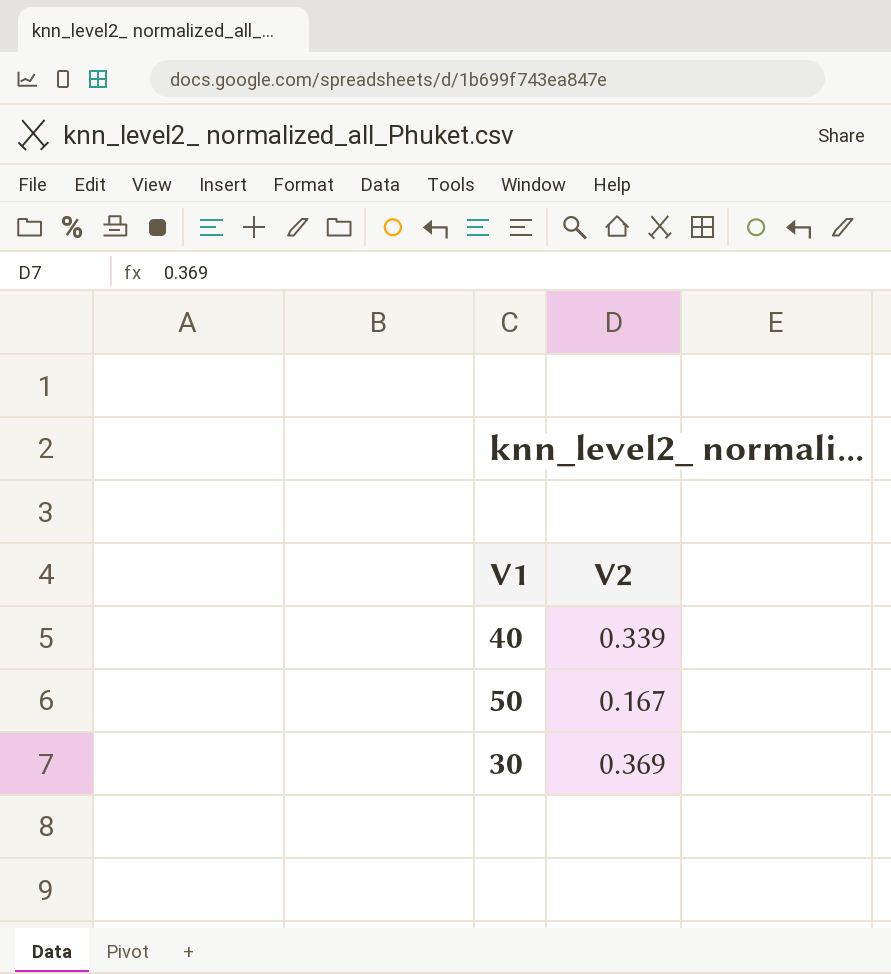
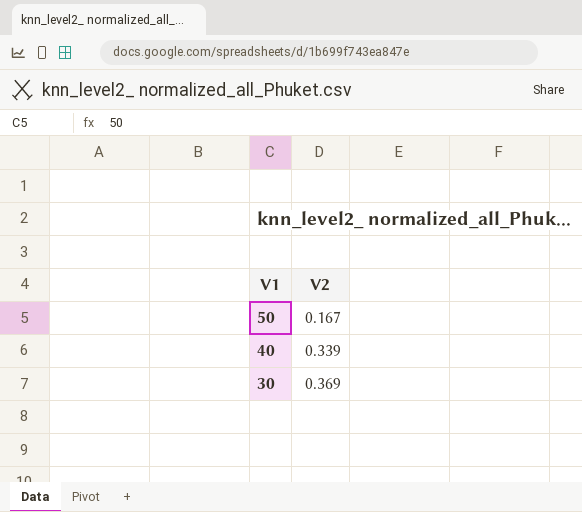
row order: none -> V1 descending

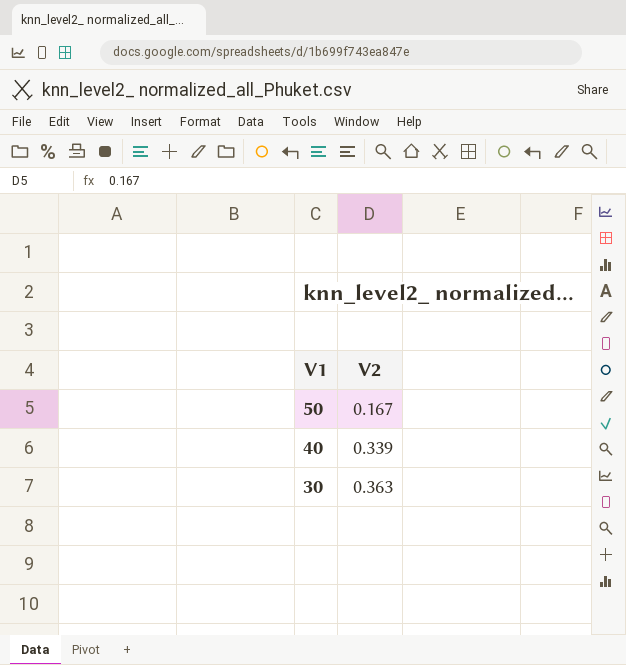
30 | V2: 0.369 -> 0.363

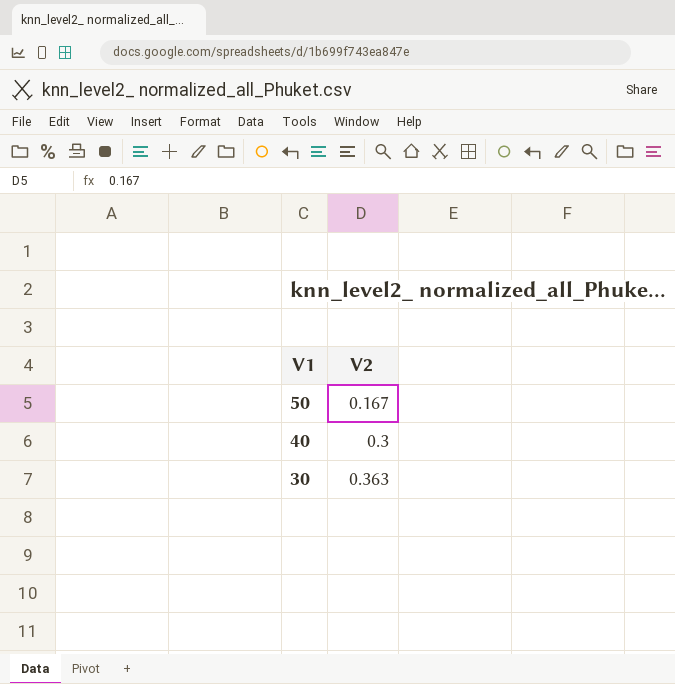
40 | V2: 0.339 -> 0.3

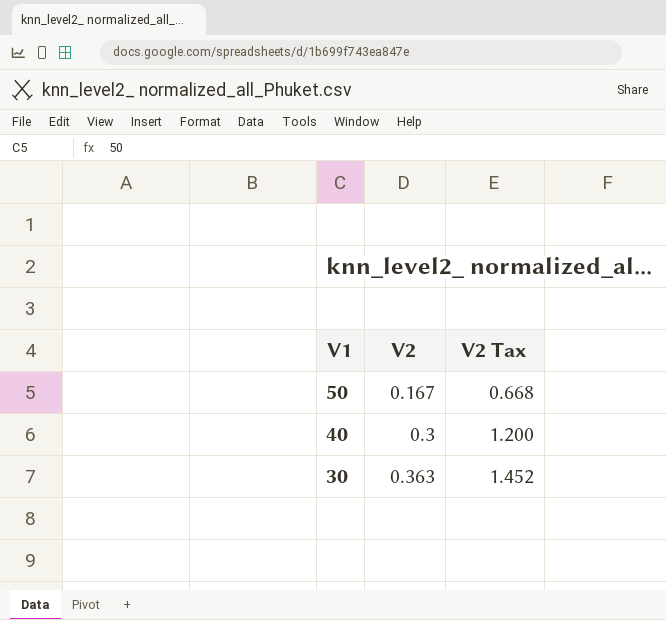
column V2 Tax | formula: none -> [V2] * 4

